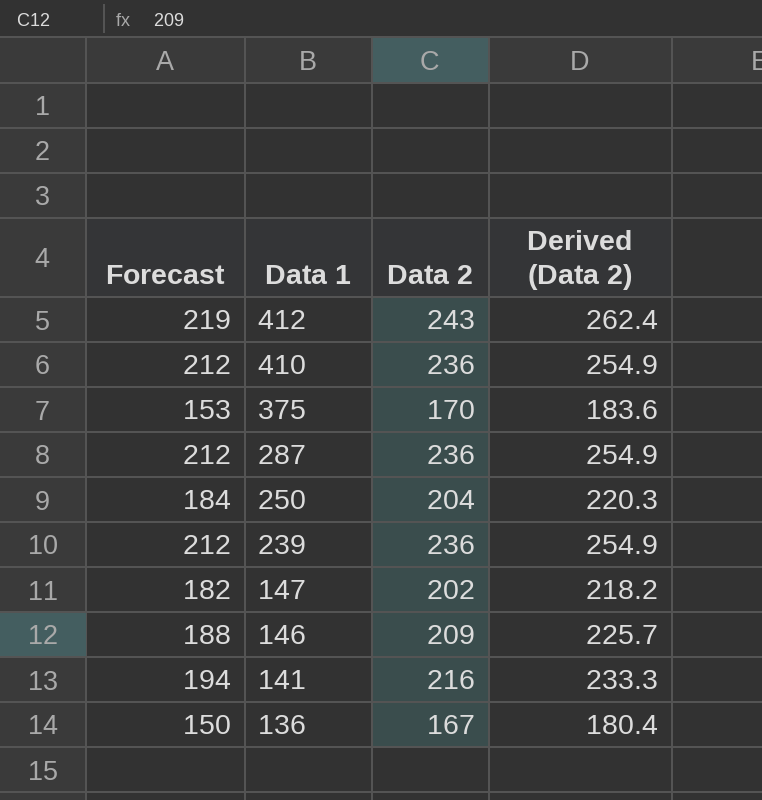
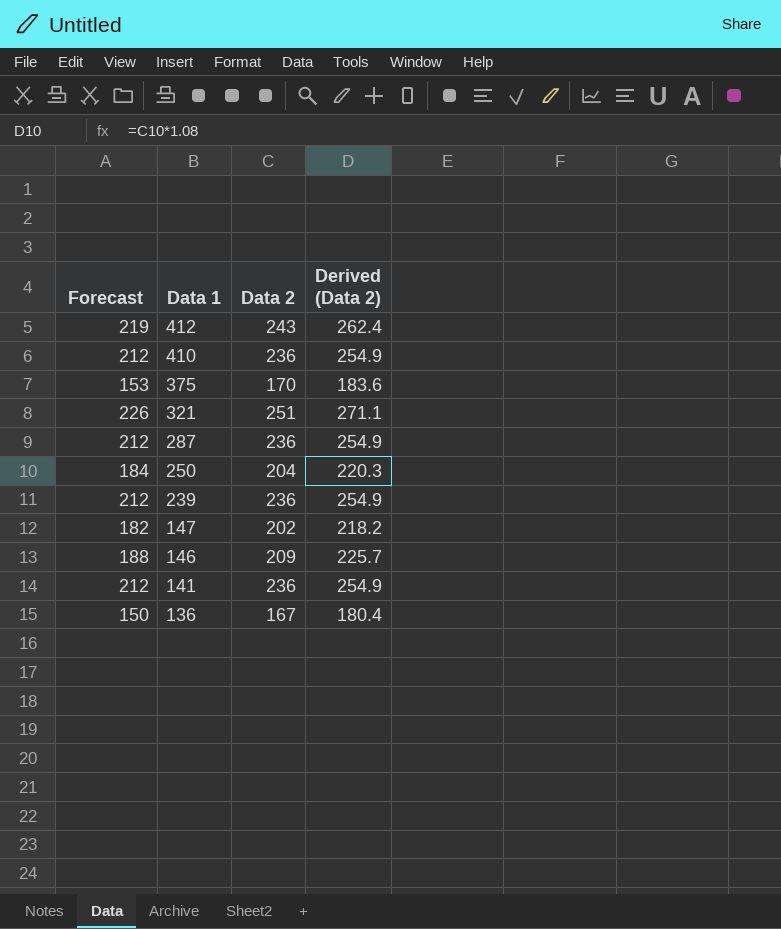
row 321: none -> 226 | 251 | 271.1
141 | Forecast: 194 -> 212
141 | Data 2: 216 -> 236
141 | Derived (Data 2): 233.3 -> 254.9

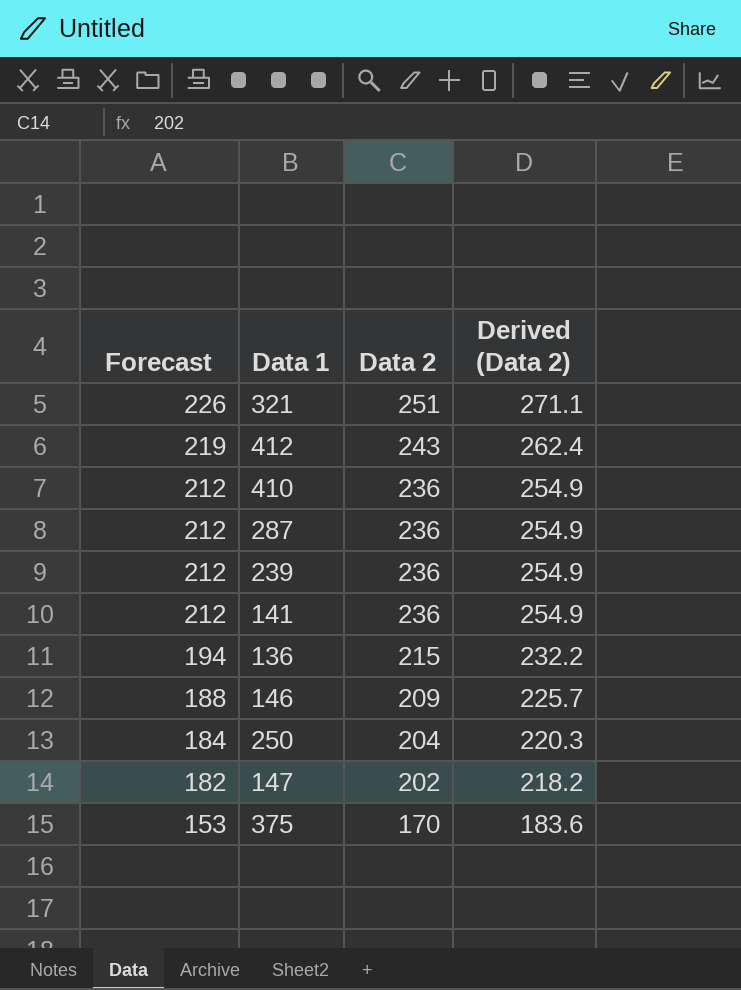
row order: Data 1 descending -> Forecast descending
136 | Forecast: 150 -> 194
136 | Data 2: 167 -> 215
136 | Derived (Data 2): 180.4 -> 232.2

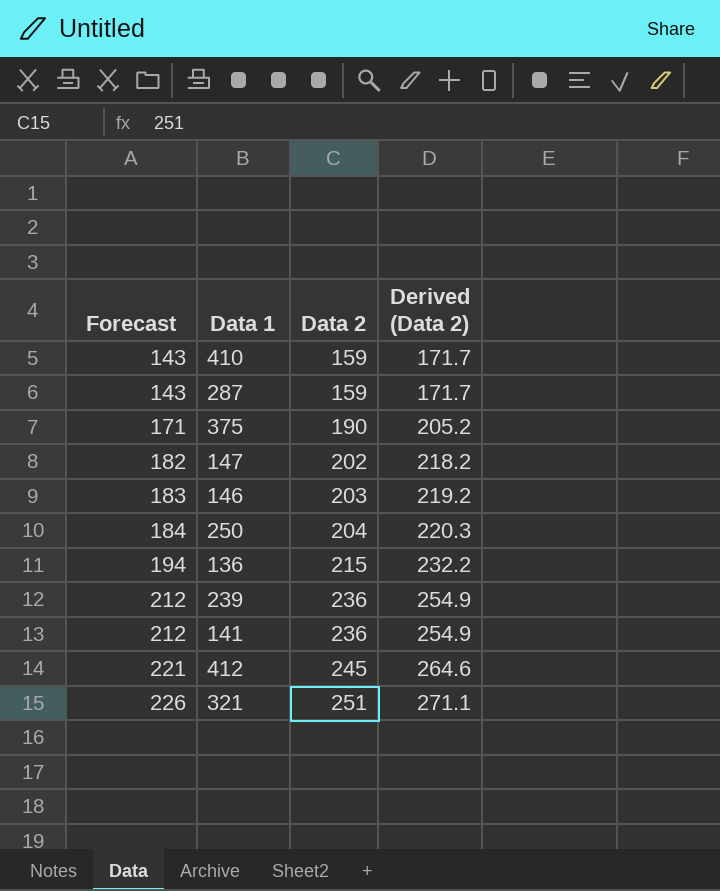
row order: Forecast descending -> Forecast ascending
410 | Forecast: 212 -> 143
410 | Data 2: 236 -> 159
410 | Derived (Data 2): 254.9 -> 171.7
287 | Forecast: 212 -> 143
287 | Data 2: 236 -> 159
287 | Derived (Data 2): 254.9 -> 171.7
375 | Forecast: 153 -> 171
375 | Data 2: 170 -> 190
375 | Derived (Data 2): 183.6 -> 205.2
146 | Forecast: 188 -> 183
146 | Data 2: 209 -> 203
146 | Derived (Data 2): 225.7 -> 219.2
412 | Forecast: 219 -> 221
412 | Data 2: 243 -> 245
412 | Derived (Data 2): 262.4 -> 264.6

